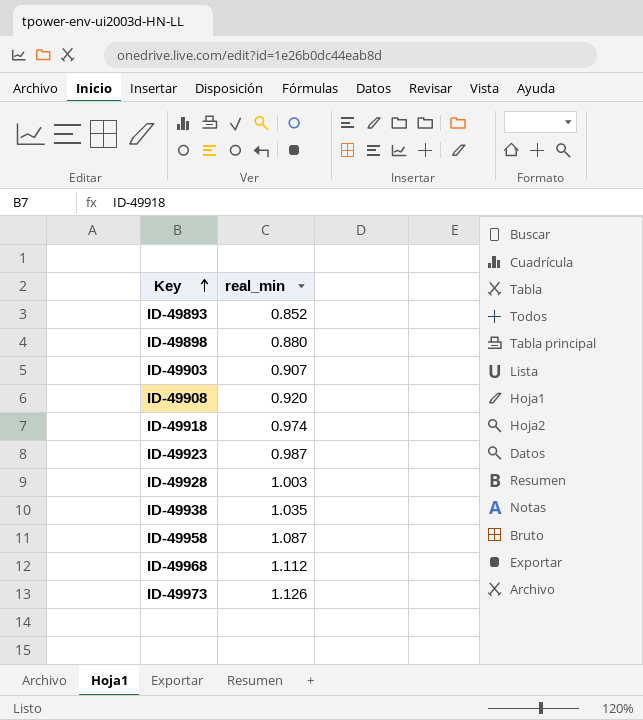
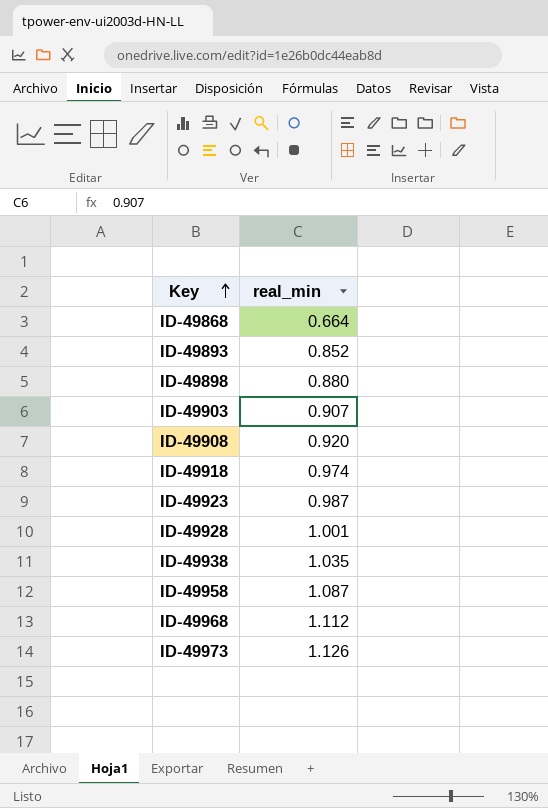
row ID-49868: none -> 0.664
ID-49928 | real_min: 1.003 -> 1.001

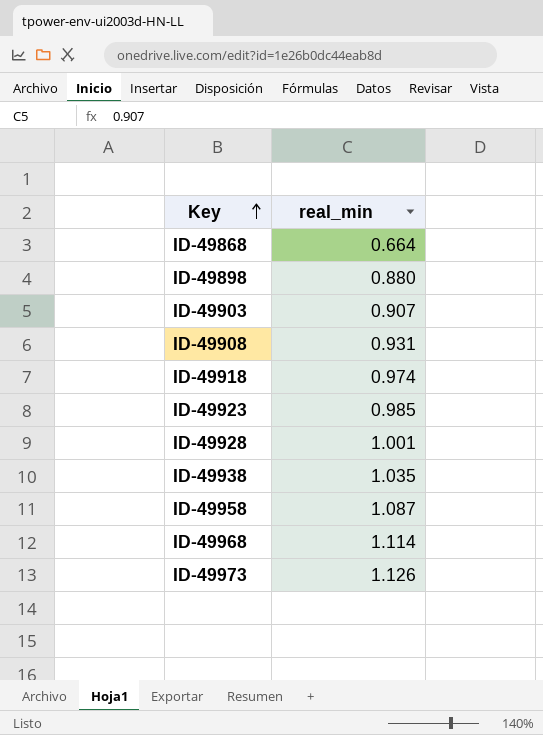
row ID-49893: 0.852 -> none
ID-49908 | real_min: 0.920 -> 0.931
ID-49923 | real_min: 0.987 -> 0.985
ID-49968 | real_min: 1.112 -> 1.114

